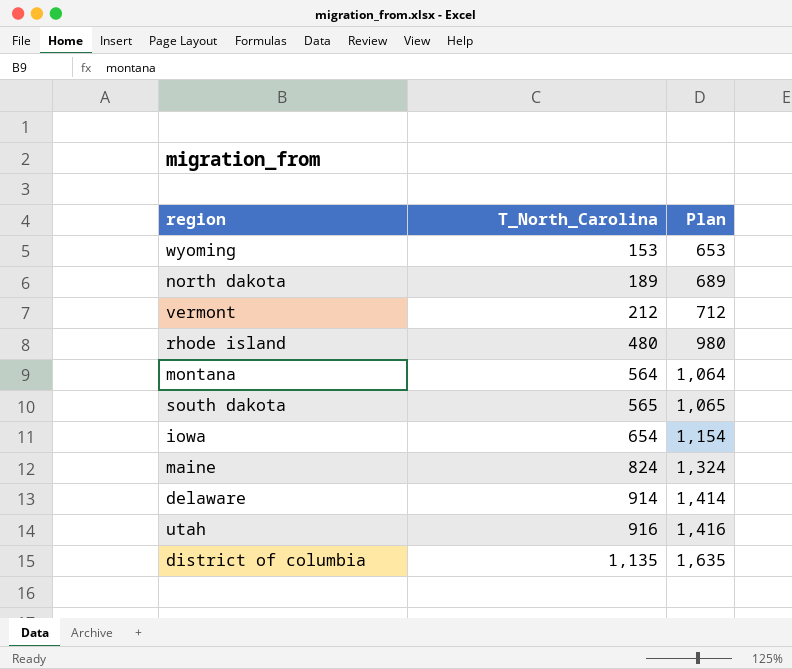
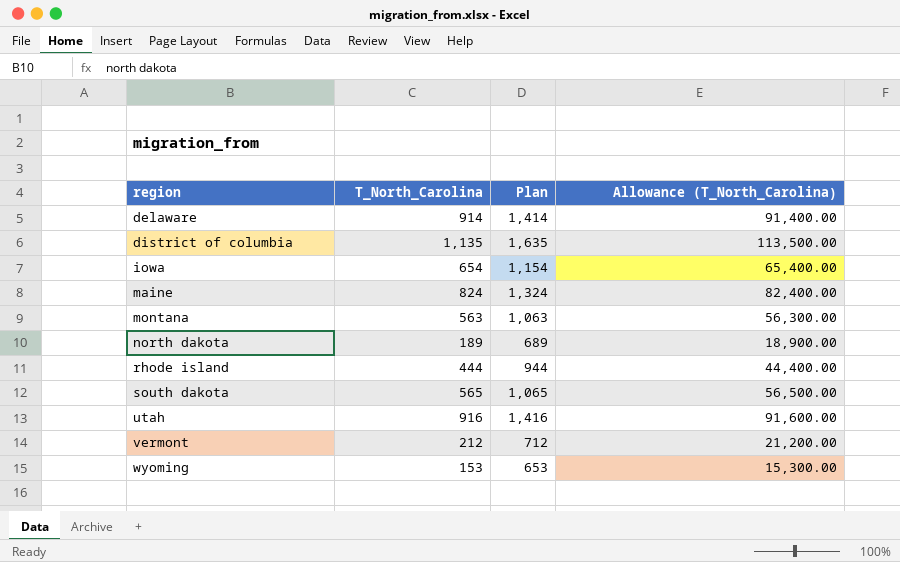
row order: T_North_Carolina ascending -> region ascending
column Allowance (T_North_Carolina) | formula: none -> [T_North_Carolina] * 100
montana | T_North_Carolina: 564 -> 563
montana | Plan: 1,064 -> 1,063
rhode island | T_North_Carolina: 480 -> 444
rhode island | Plan: 980 -> 944

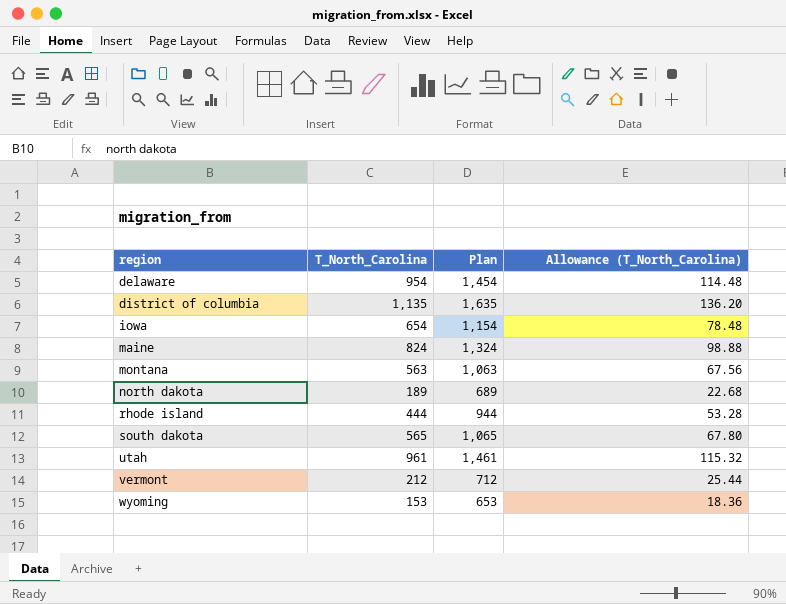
column Allowance (T_North_Carolina) | formula: [T_North_Carolina] * 100 -> [T_North_Carolina] * 0.12
delaware | T_North_Carolina: 914 -> 954
delaware | Plan: 1,414 -> 1,454
utah | T_North_Carolina: 916 -> 961
utah | Plan: 1,416 -> 1,461

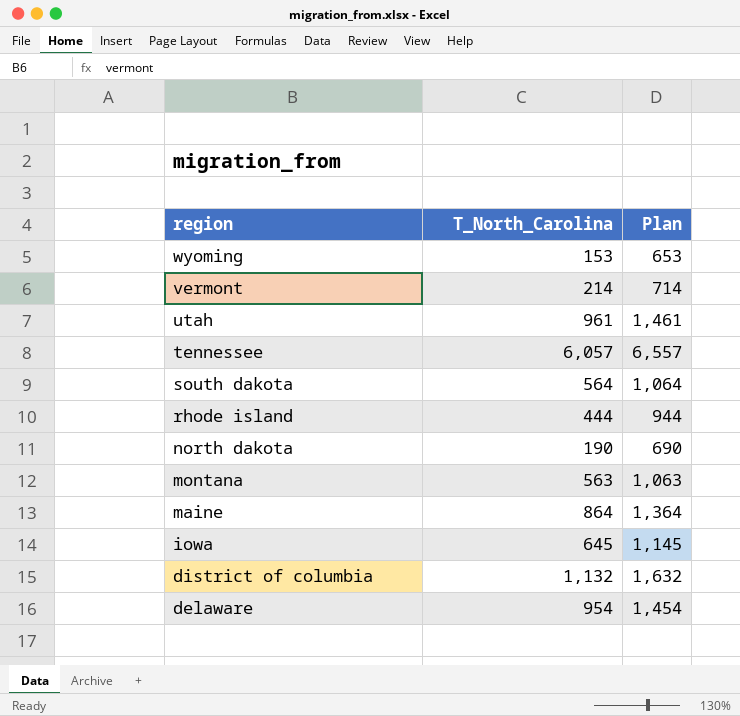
row order: region ascending -> region descending
column Allowance (T_North_Carolina) | formula: [T_North_Carolina] * 0.12 -> none
vermont | T_North_Carolina: 212 -> 214
vermont | Plan: 712 -> 714
row tennessee: none -> 6,057 | 6,557
south dakota | T_North_Carolina: 565 -> 564
south dakota | Plan: 1,065 -> 1,064
north dakota | T_North_Carolina: 189 -> 190
north dakota | Plan: 689 -> 690
maine | T_North_Carolina: 824 -> 864
maine | Plan: 1,324 -> 1,364
iowa | T_North_Carolina: 654 -> 645
iowa | Plan: 1,154 -> 1,145
district of columbia | T_North_Carolina: 1,135 -> 1,132
district of columbia | Plan: 1,635 -> 1,632

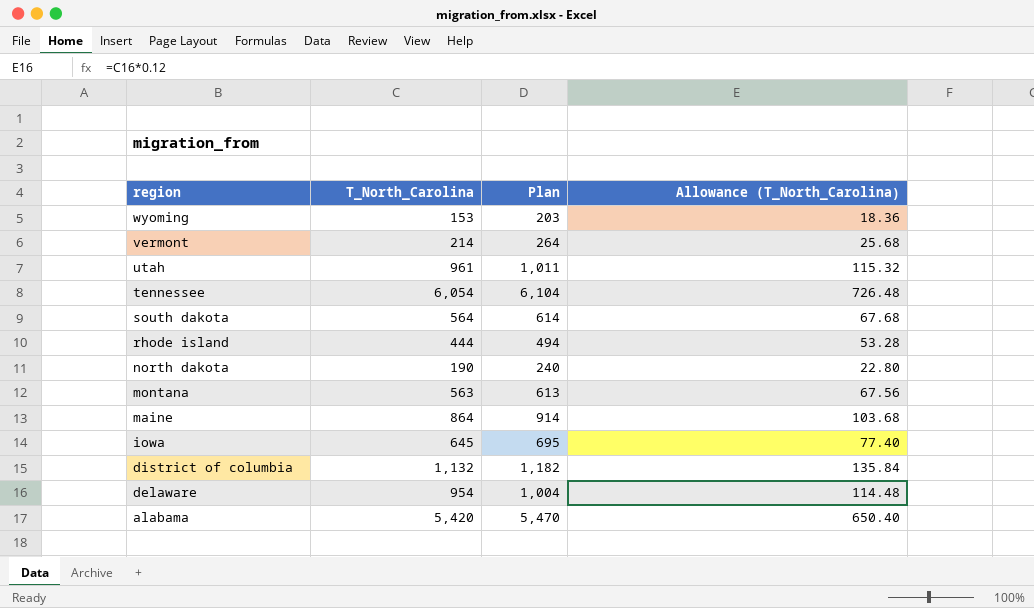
column Plan | formula: [T_North_Carolina] + 500 -> [T_North_Carolina] + 50
column Allowance (T_North_Carolina) | formula: none -> [T_North_Carolina] * 0.12
tennessee | T_North_Carolina: 6,057 -> 6,054
row alabama: none -> 5,420 | 5,470 | 650.40

